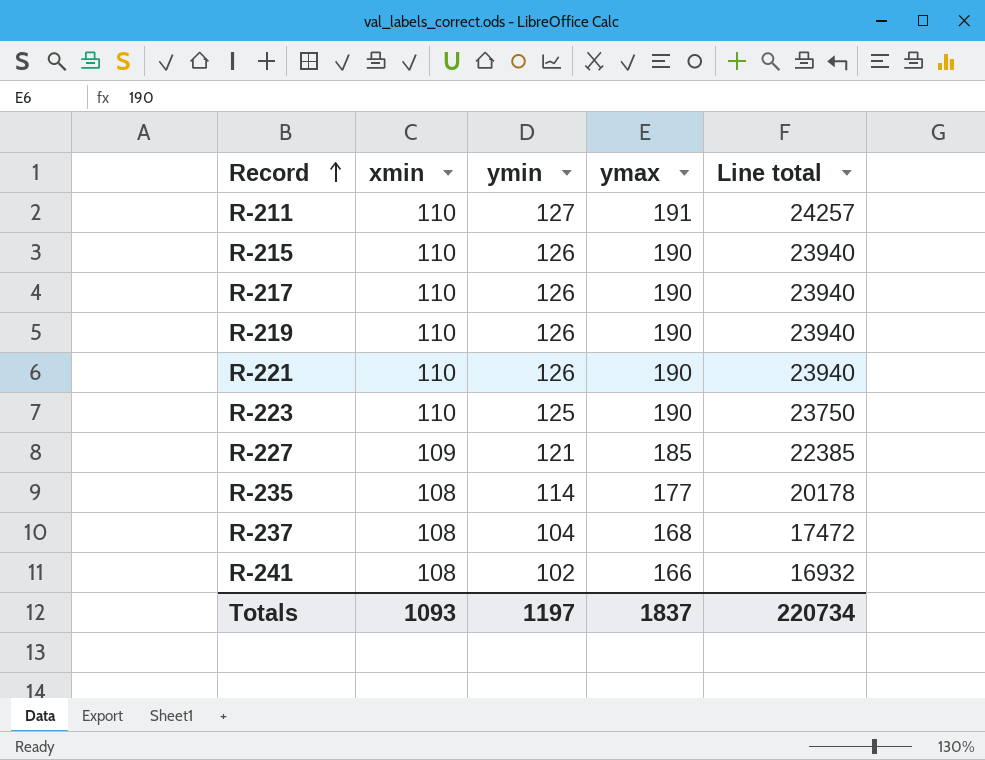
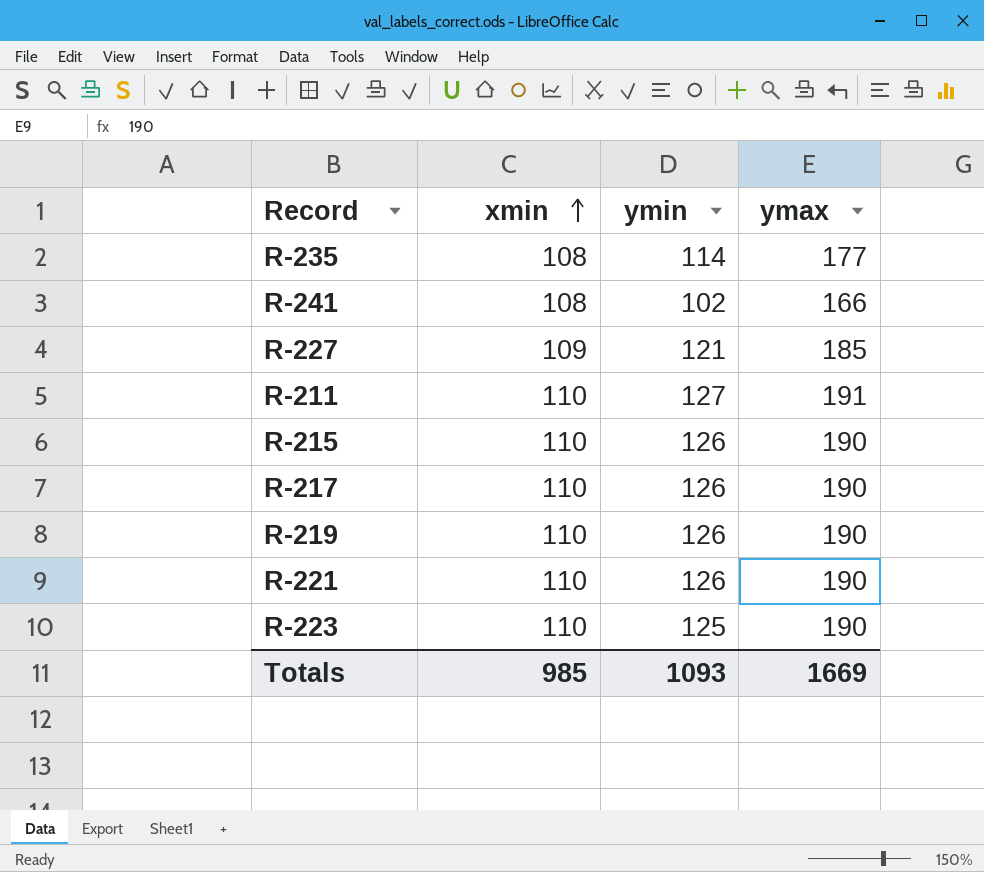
row order: Record ascending -> xmin ascending
column Line total | formula: [ymin] * [ymax] -> none
row R-237: 108 | 104 | 168 | 17472 -> none
Totals | xmin: 1093 -> 985
Totals | ymin: 1197 -> 1093
Totals | ymax: 1837 -> 1669

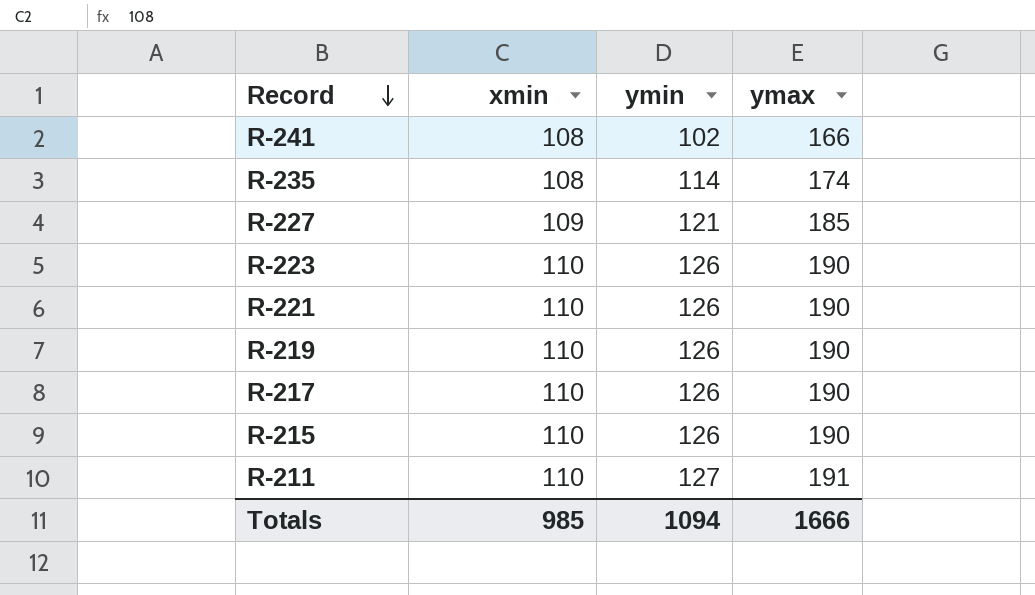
row order: xmin ascending -> Record descending
R-235 | ymax: 177 -> 174
R-223 | ymin: 125 -> 126
Totals | ymin: 1093 -> 1094
Totals | ymax: 1669 -> 1666

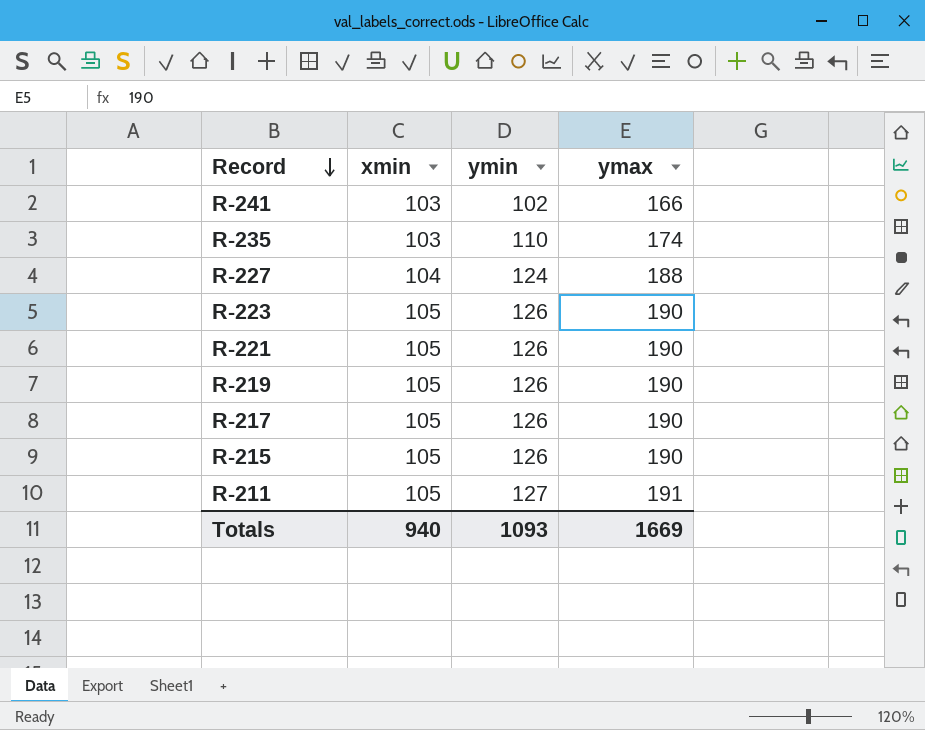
R-241 | xmin: 108 -> 103
R-235 | xmin: 108 -> 103
R-235 | ymin: 114 -> 110
R-227 | xmin: 109 -> 104
R-227 | ymin: 121 -> 124
R-227 | ymax: 185 -> 188
R-223 | xmin: 110 -> 105
R-221 | xmin: 110 -> 105
R-219 | xmin: 110 -> 105
R-217 | xmin: 110 -> 105
R-215 | xmin: 110 -> 105
R-211 | xmin: 110 -> 105
Totals | xmin: 985 -> 940
Totals | ymin: 1094 -> 1093
Totals | ymax: 1666 -> 1669

